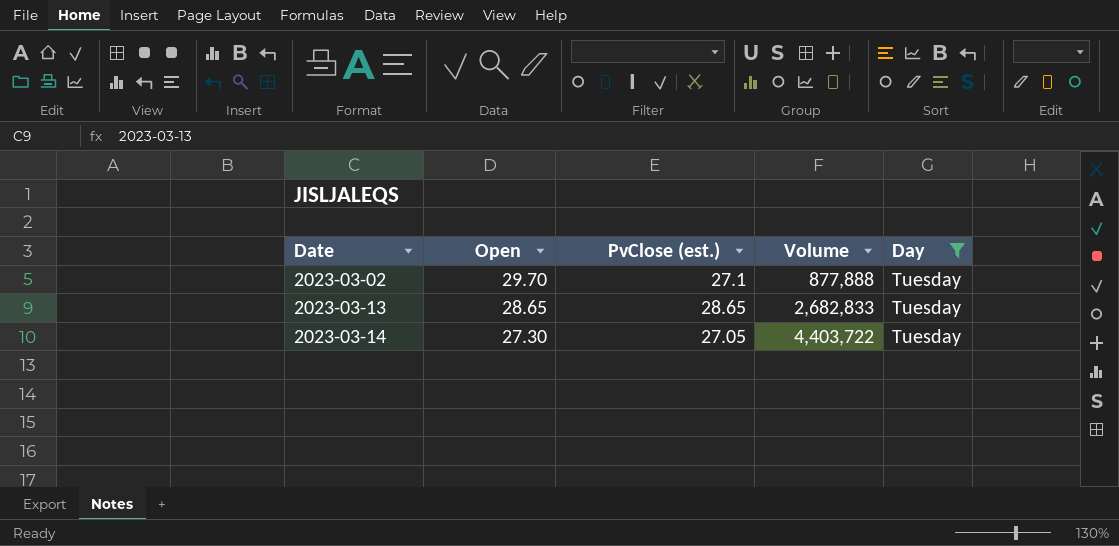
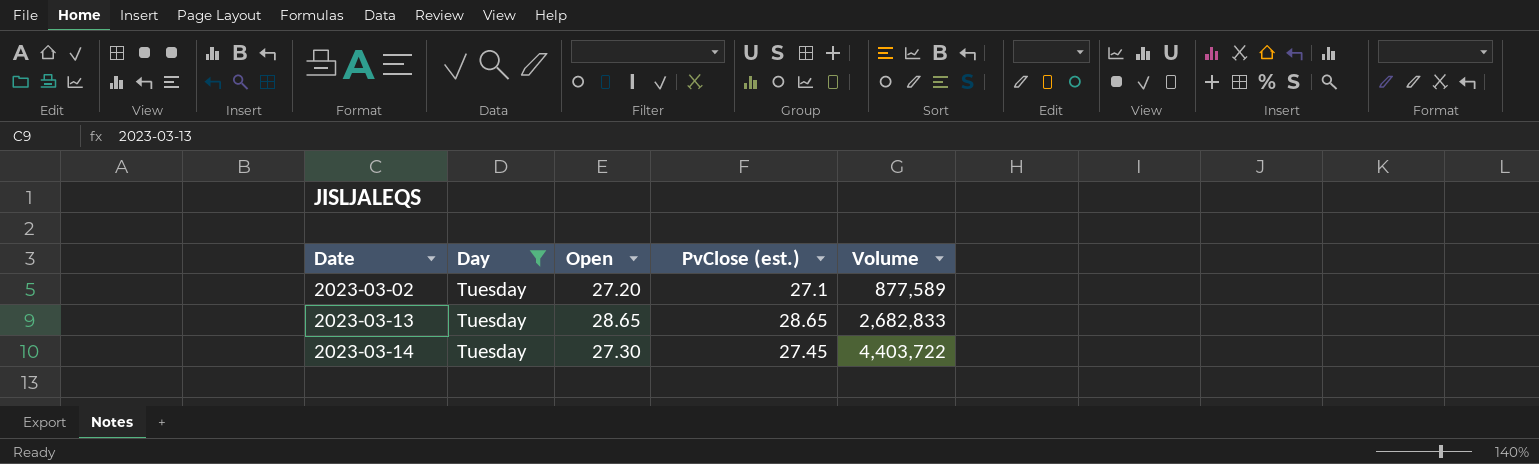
column Day | position: 5 -> 2
2023-03-02 | Open: 29.70 -> 27.20
2023-03-02 | Volume: 877,888 -> 877,589
2023-03-14 | PvClose (est.): 27.05 -> 27.45

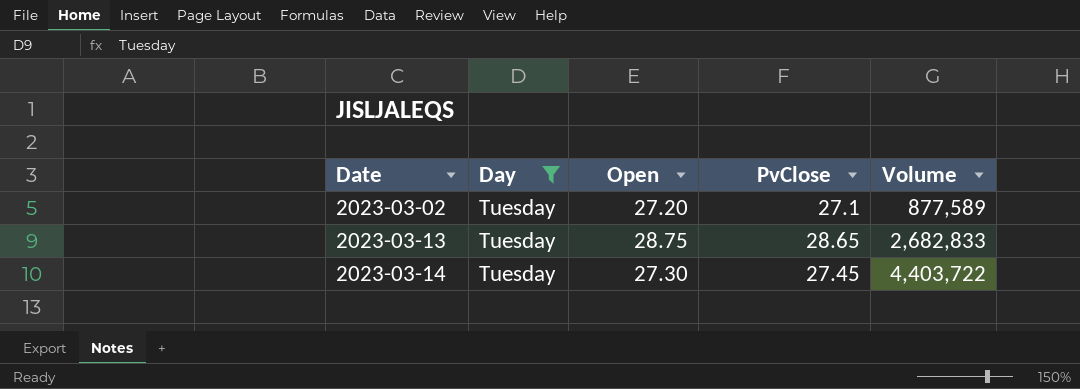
column name: PvClose (est.) -> PvClose
2023-03-13 | Open: 28.65 -> 28.75

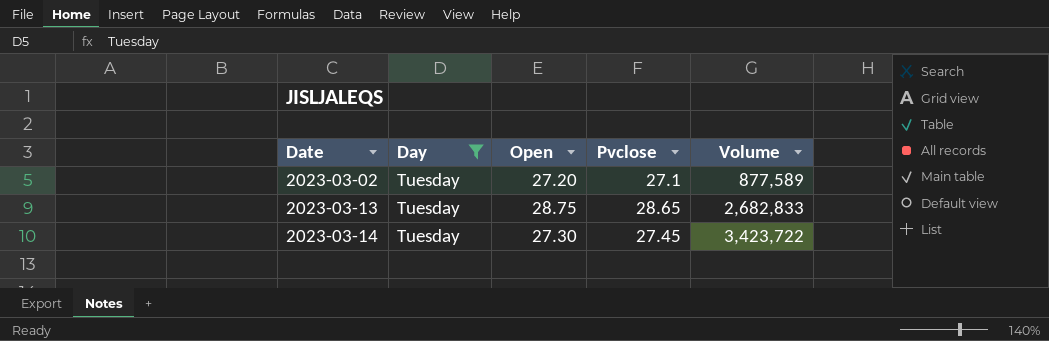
column name: PvClose -> Pvclose
2023-03-14 | Volume: 4,403,722 -> 3,423,722

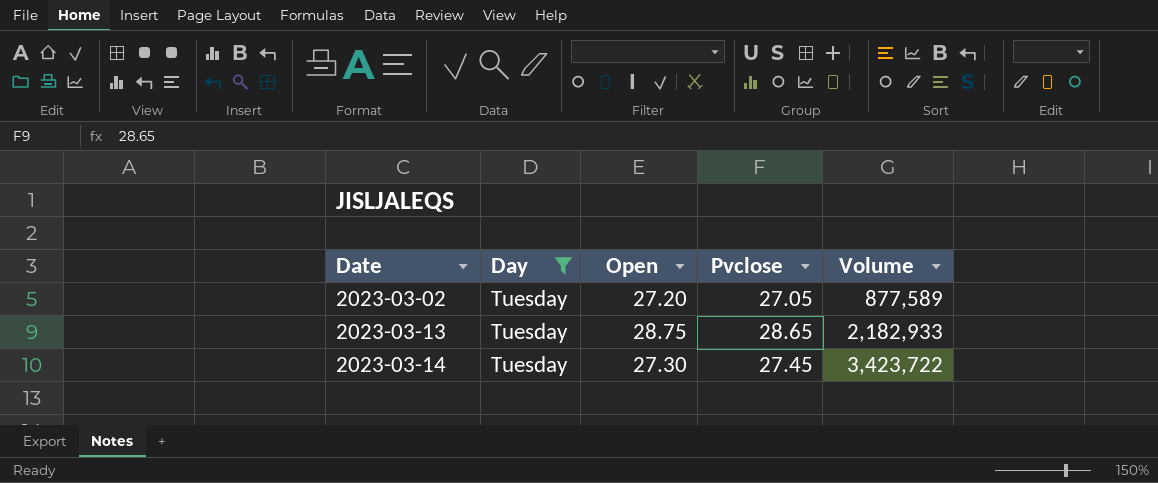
2023-03-02 | Pvclose: 27.1 -> 27.05
2023-03-13 | Volume: 2,682,833 -> 2,182,933

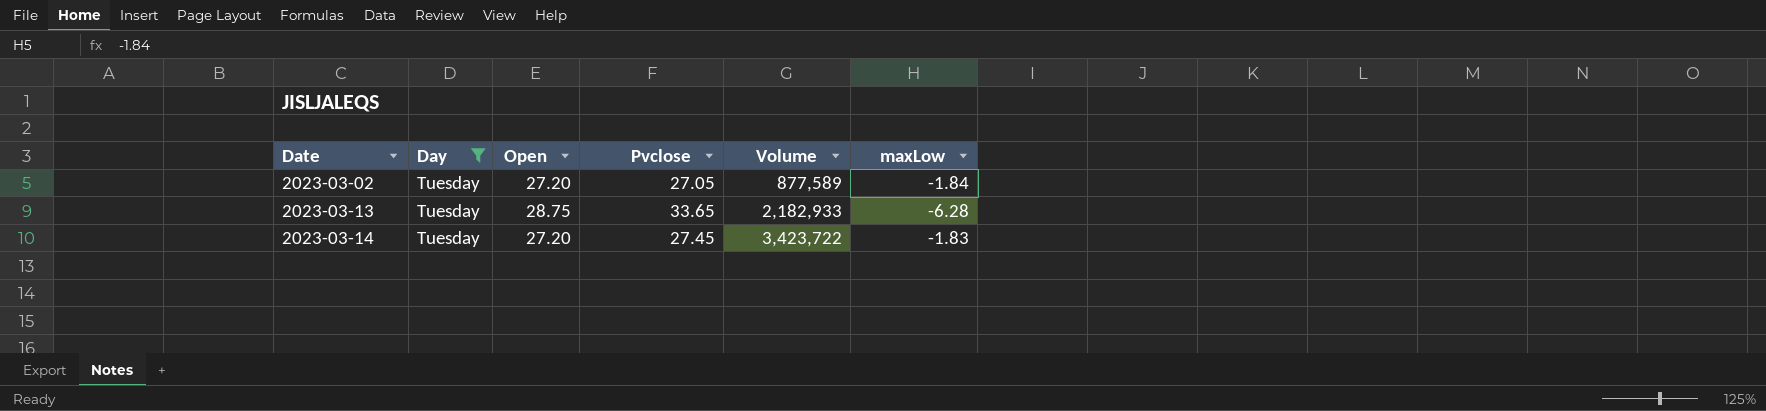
column maxLow | position: none -> 6
2023-03-13 | Pvclose: 28.65 -> 33.65
2023-03-14 | Open: 27.30 -> 27.20

